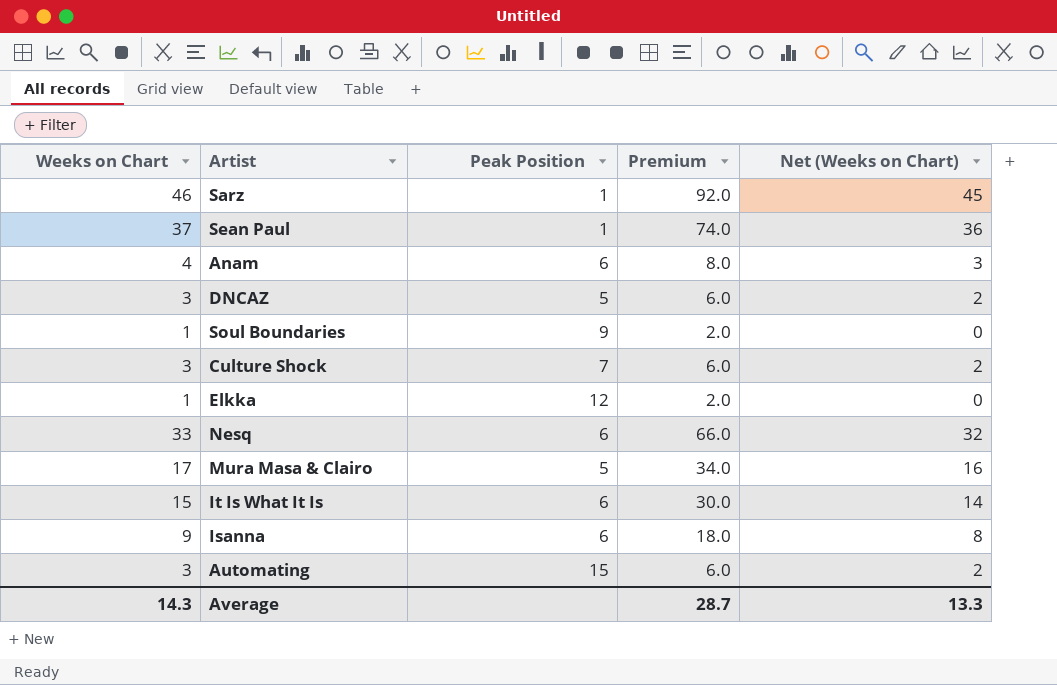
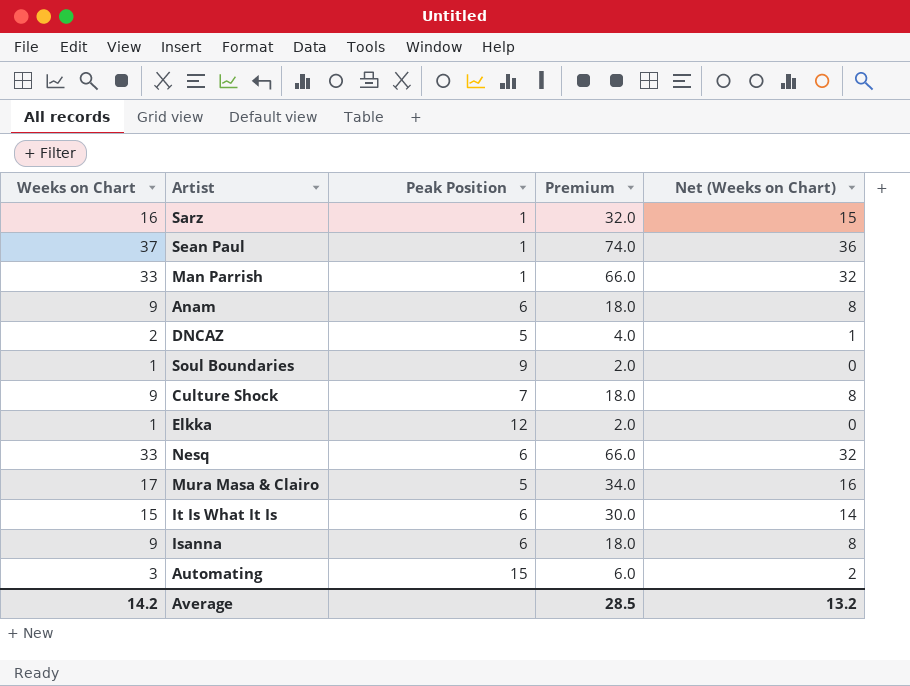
Sarz | Weeks on Chart: 46 -> 16
Sarz | Premium: 92.0 -> 32.0
Sarz | Net (Weeks on Chart): 45 -> 15
row Man Parrish: none -> 33 | 1 | 66.0 | 32
Anam | Weeks on Chart: 4 -> 9
Anam | Premium: 8.0 -> 18.0
Anam | Net (Weeks on Chart): 3 -> 8
DNCAZ | Weeks on Chart: 3 -> 2
DNCAZ | Premium: 6.0 -> 4.0
DNCAZ | Net (Weeks on Chart): 2 -> 1
Culture Shock | Weeks on Chart: 3 -> 9
Culture Shock | Premium: 6.0 -> 18.0
Culture Shock | Net (Weeks on Chart): 2 -> 8
Average | Weeks on Chart: 14.3 -> 14.2
Average | Premium: 28.7 -> 28.5
Average | Net (Weeks on Chart): 13.3 -> 13.2

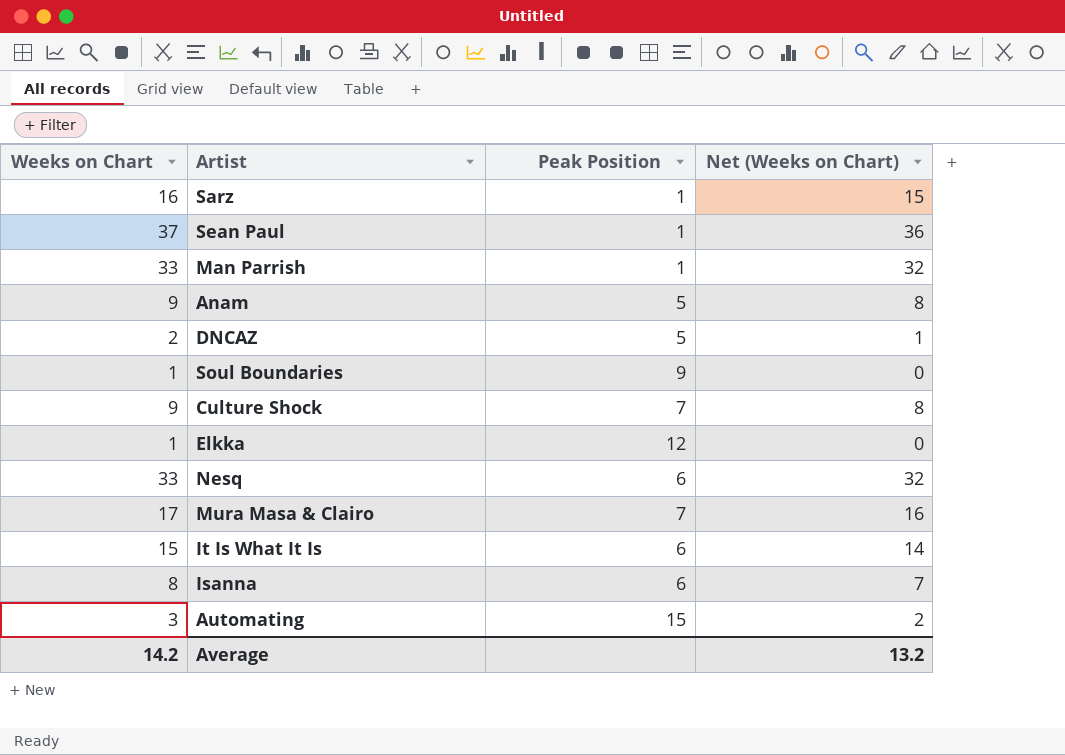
column Premium | formula: [Weeks on Chart] * 2 -> none
Anam | Peak Position: 6 -> 5
Mura Masa & Clairo | Peak Position: 5 -> 7
Isanna | Weeks on Chart: 9 -> 8
Isanna | Net (Weeks on Chart): 8 -> 7

